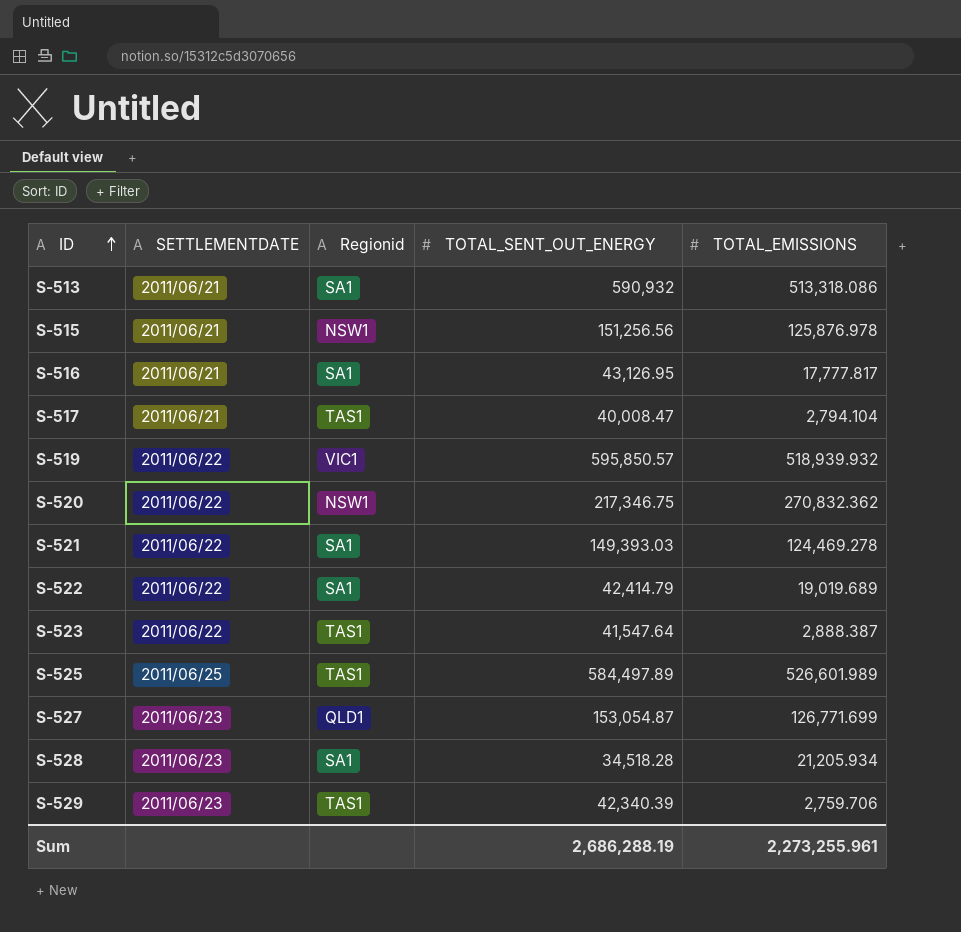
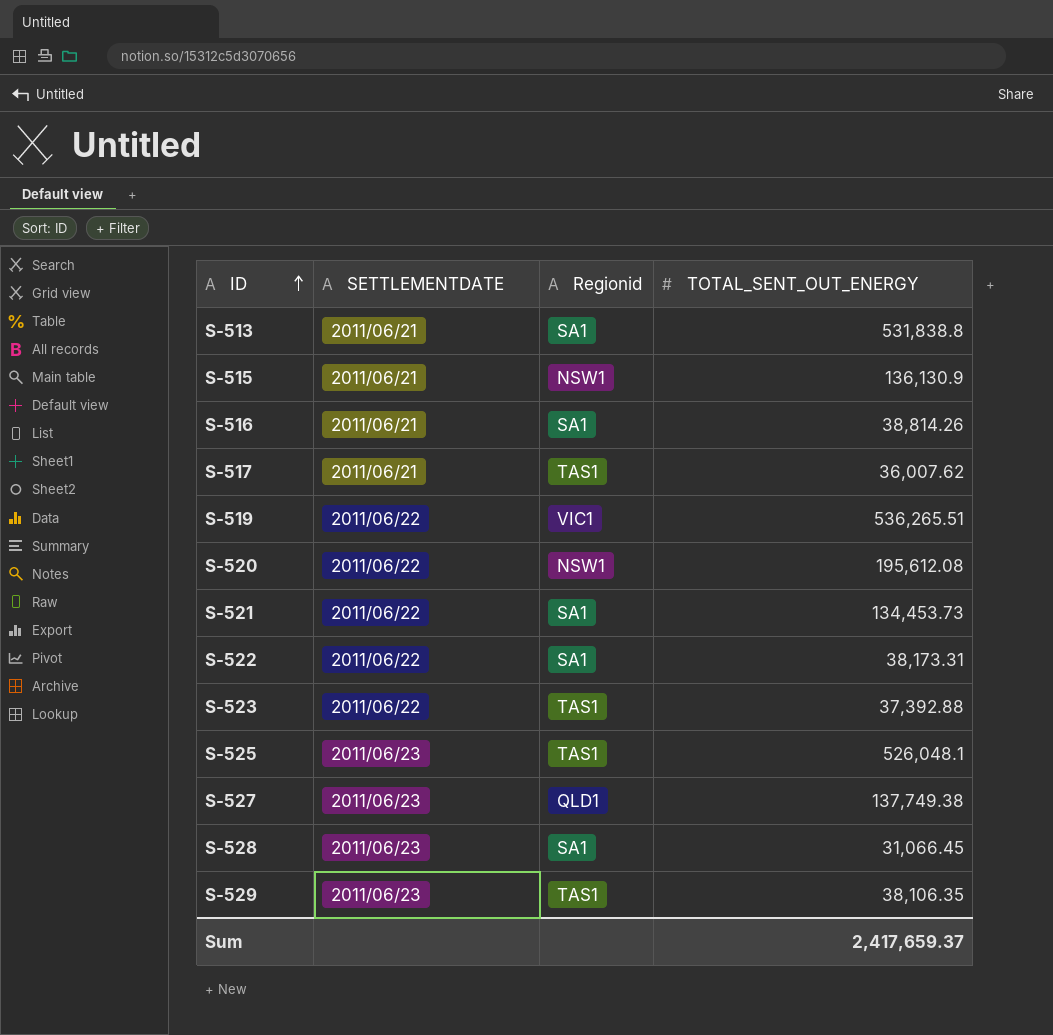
column TOTAL_EMISSIONS | position: 5 -> none
S-513 | TOTAL_SENT_OUT_ENERGY: 590,932 -> 531,838.8
S-515 | TOTAL_SENT_OUT_ENERGY: 151,256.56 -> 136,130.9
S-516 | TOTAL_SENT_OUT_ENERGY: 43,126.95 -> 38,814.26
S-517 | TOTAL_SENT_OUT_ENERGY: 40,008.47 -> 36,007.62
S-519 | TOTAL_SENT_OUT_ENERGY: 595,850.57 -> 536,265.51
S-520 | TOTAL_SENT_OUT_ENERGY: 217,346.75 -> 195,612.08
S-521 | TOTAL_SENT_OUT_ENERGY: 149,393.03 -> 134,453.73
S-522 | TOTAL_SENT_OUT_ENERGY: 42,414.79 -> 38,173.31
S-523 | TOTAL_SENT_OUT_ENERGY: 41,547.64 -> 37,392.88
S-525 | SETTLEMENTDATE: 2011/06/25 -> 2011/06/23
S-525 | TOTAL_SENT_OUT_ENERGY: 584,497.89 -> 526,048.1
S-527 | TOTAL_SENT_OUT_ENERGY: 153,054.87 -> 137,749.38
S-528 | TOTAL_SENT_OUT_ENERGY: 34,518.28 -> 31,066.45
S-529 | TOTAL_SENT_OUT_ENERGY: 42,340.39 -> 38,106.35
Sum | TOTAL_SENT_OUT_ENERGY: 2,686,288.19 -> 2,417,659.37

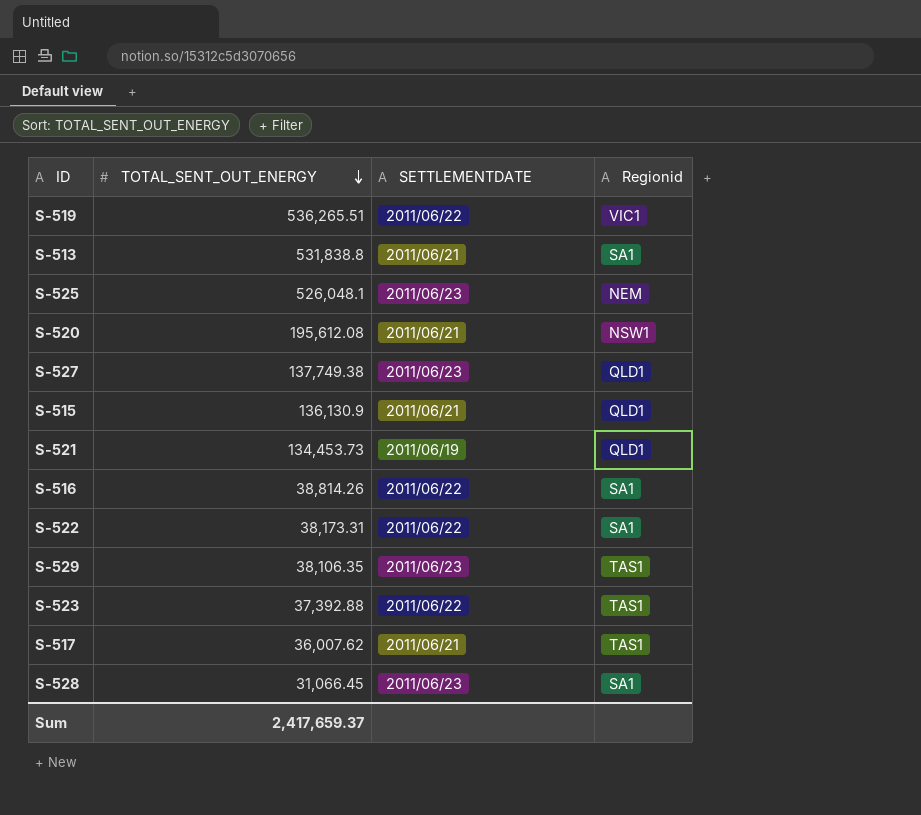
row order: ID ascending -> TOTAL_SENT_OUT_ENERGY descending
column TOTAL_SENT_OUT_ENERGY | position: 4 -> 2
S-525 | Regionid: TAS1 -> NEM
S-520 | SETTLEMENTDATE: 2011/06/22 -> 2011/06/21
S-515 | Regionid: NSW1 -> QLD1
S-521 | SETTLEMENTDATE: 2011/06/22 -> 2011/06/19
S-521 | Regionid: SA1 -> QLD1
S-516 | SETTLEMENTDATE: 2011/06/21 -> 2011/06/22

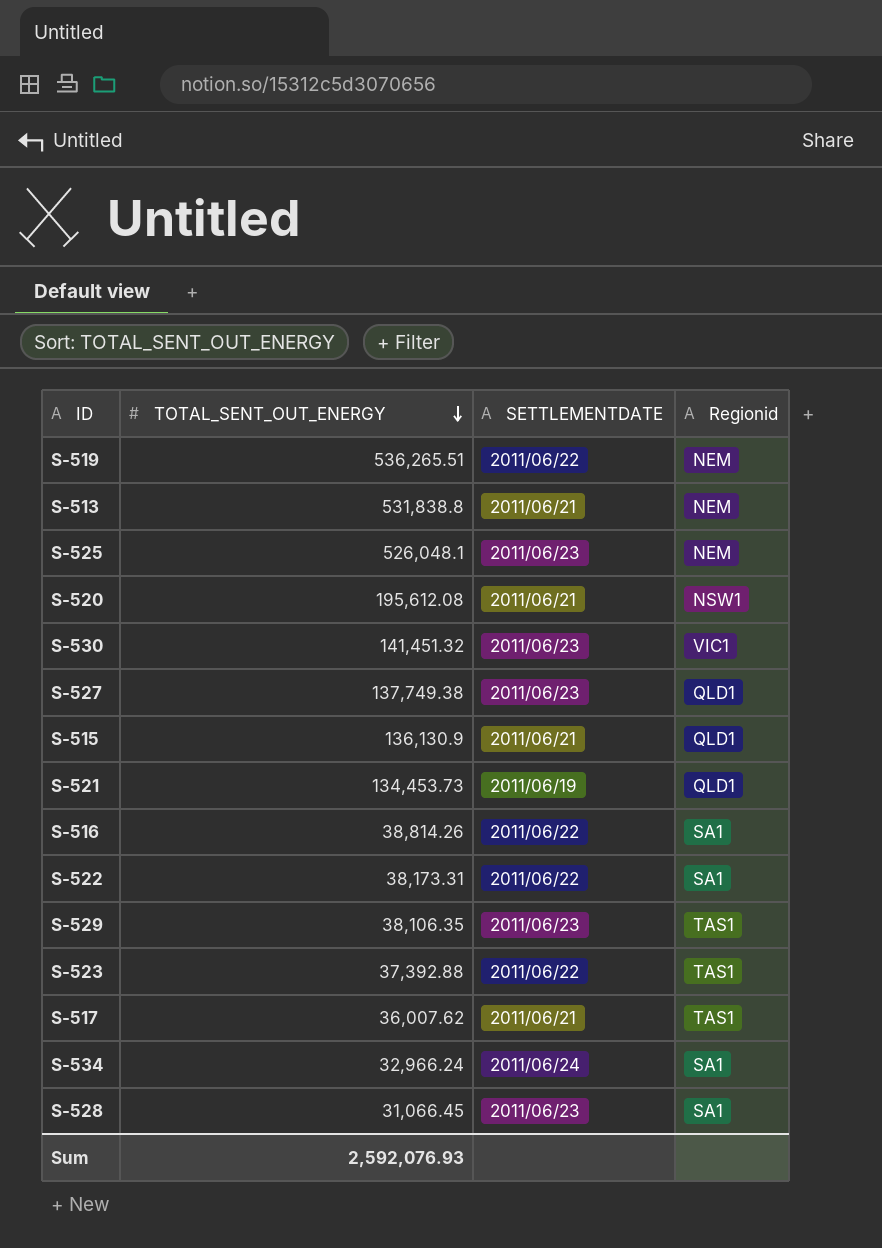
S-519 | Regionid: VIC1 -> NEM
S-513 | Regionid: SA1 -> NEM
row S-530: none -> 141,451.32 | 2011/06/23 | VIC1
row S-534: none -> 32,966.24 | 2011/06/24 | SA1
Sum | TOTAL_SENT_OUT_ENERGY: 2,417,659.37 -> 2,592,076.93

